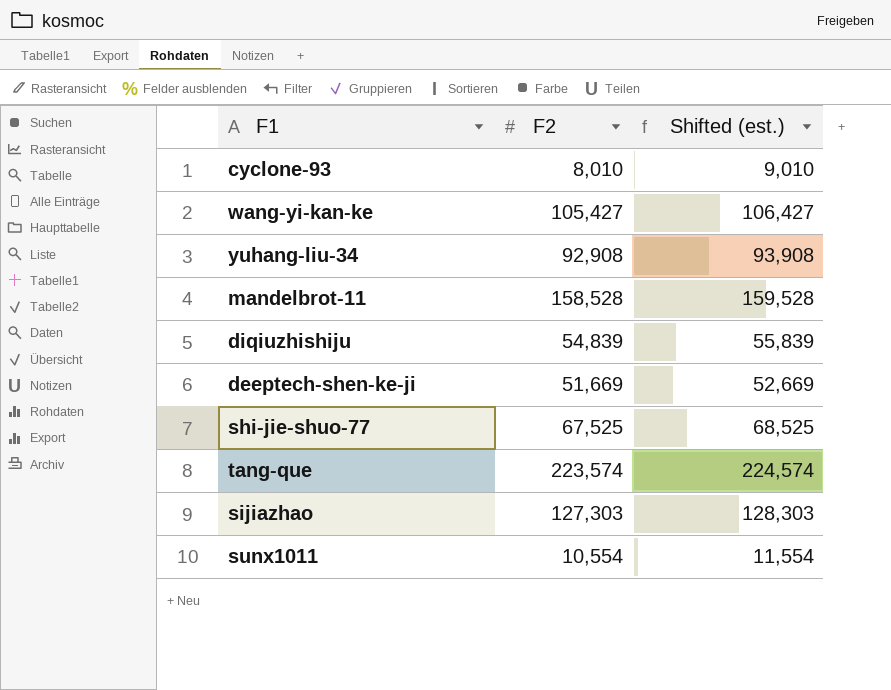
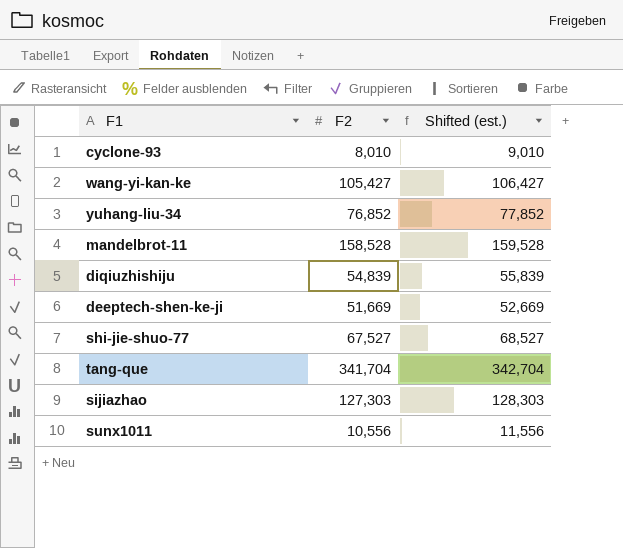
yuhang-liu-34 | F2: 92,908 -> 76,852
yuhang-liu-34 | Shifted (est.): 93,908 -> 77,852
shi-jie-shuo-77 | F2: 67,525 -> 67,527
shi-jie-shuo-77 | Shifted (est.): 68,525 -> 68,527
tang-que | F2: 223,574 -> 341,704
tang-que | Shifted (est.): 224,574 -> 342,704
sunx1011 | F2: 10,554 -> 10,556
sunx1011 | Shifted (est.): 11,554 -> 11,556

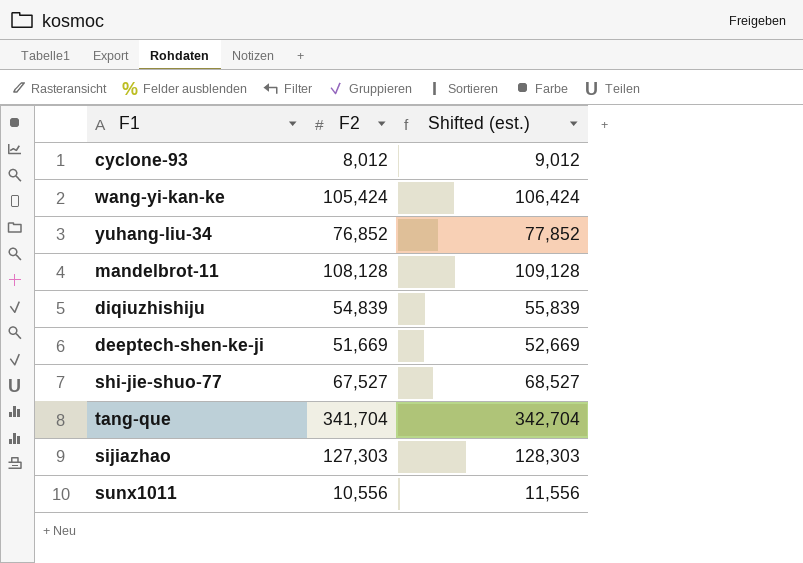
cyclone-93 | F2: 8,010 -> 8,012
cyclone-93 | Shifted (est.): 9,010 -> 9,012
wang-yi-kan-ke | F2: 105,427 -> 105,424
wang-yi-kan-ke | Shifted (est.): 106,427 -> 106,424
mandelbrot-11 | F2: 158,528 -> 108,128
mandelbrot-11 | Shifted (est.): 159,528 -> 109,128

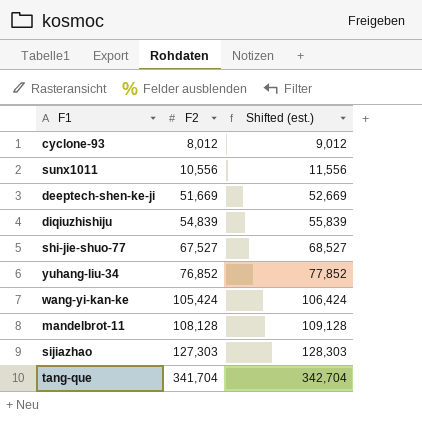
row order: none -> F2 ascending

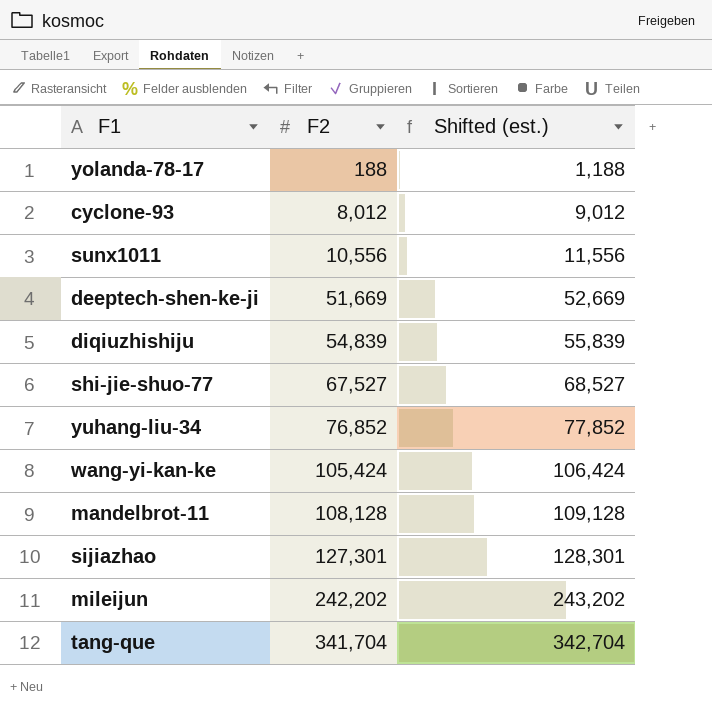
row yolanda-78-17: none -> 188 | 1,188
sijiazhao | F2: 127,303 -> 127,301
sijiazhao | Shifted (est.): 128,303 -> 128,301
row mileijun: none -> 242,202 | 243,202

